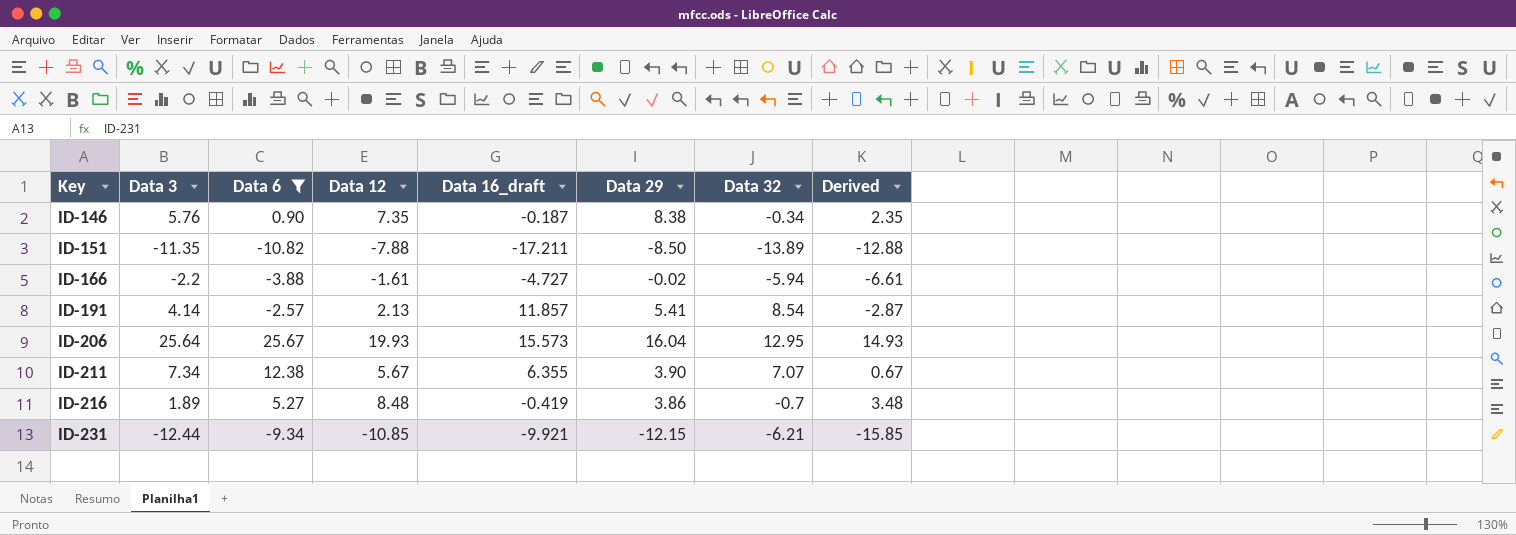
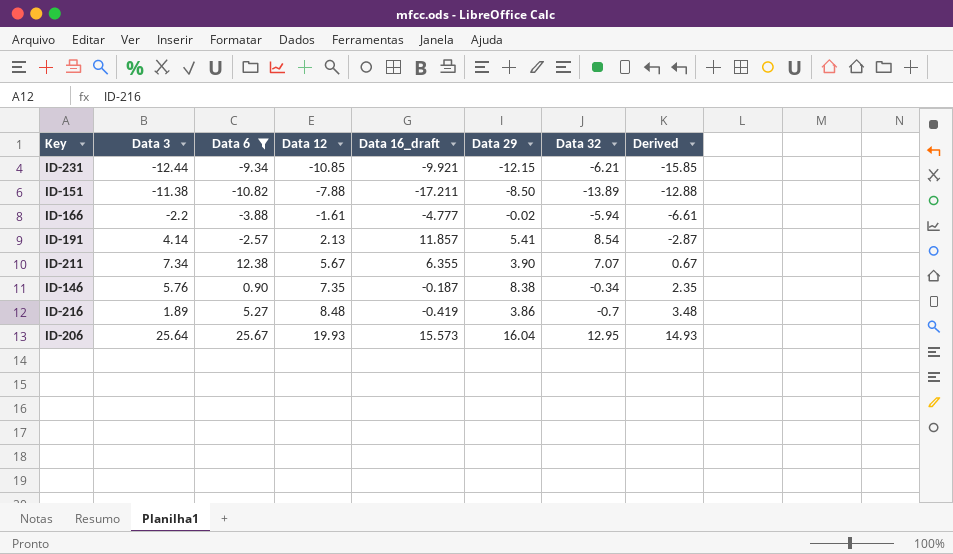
row order: Key ascending -> Data 12 ascending
ID-151 | Data 3: -11.35 -> -11.38
ID-166 | Data 16_draft: -4.727 -> -4.777

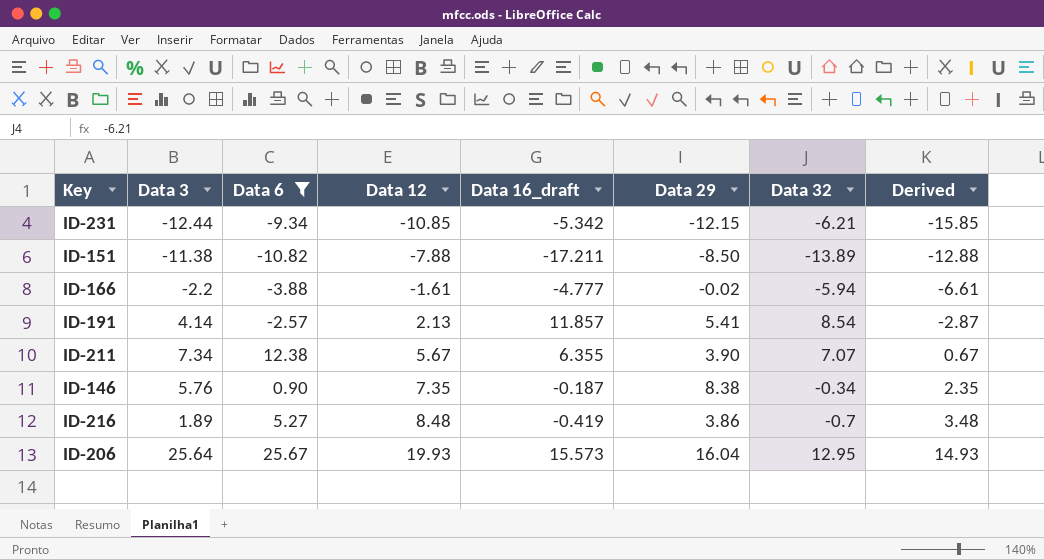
ID-231 | Data 16_draft: -9.921 -> -5.342

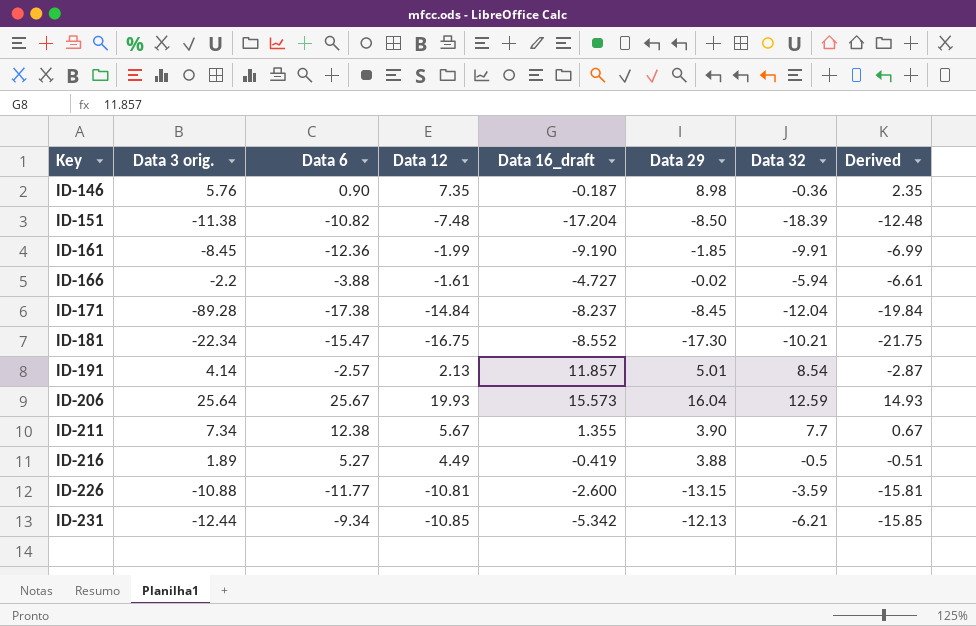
filter: Data 6 >= -10.82 -> none
row order: Data 12 ascending -> Key ascending
column name: Data 3 -> Data 3 orig.
ID-146 | Data 29: 8.38 -> 8.98
ID-146 | Data 32: -0.34 -> -0.36
ID-151 | Data 12: -7.88 -> -7.48
ID-151 | Data 16_draft: -17.211 -> -17.204
ID-151 | Data 32: -13.89 -> -18.39
ID-151 | Derived: -12.88 -> -12.48
ID-166 | Data 16_draft: -4.777 -> -4.727
ID-191 | Data 29: 5.41 -> 5.01
ID-206 | Data 32: 12.95 -> 12.59
ID-211 | Data 16_draft: 6.355 -> 1.355
ID-211 | Data 32: 7.07 -> 7.7
ID-216 | Data 12: 8.48 -> 4.49
ID-216 | Data 29: 3.86 -> 3.88
ID-216 | Data 32: -0.7 -> -0.5
ID-216 | Derived: 3.48 -> -0.51
ID-231 | Data 29: -12.15 -> -12.13

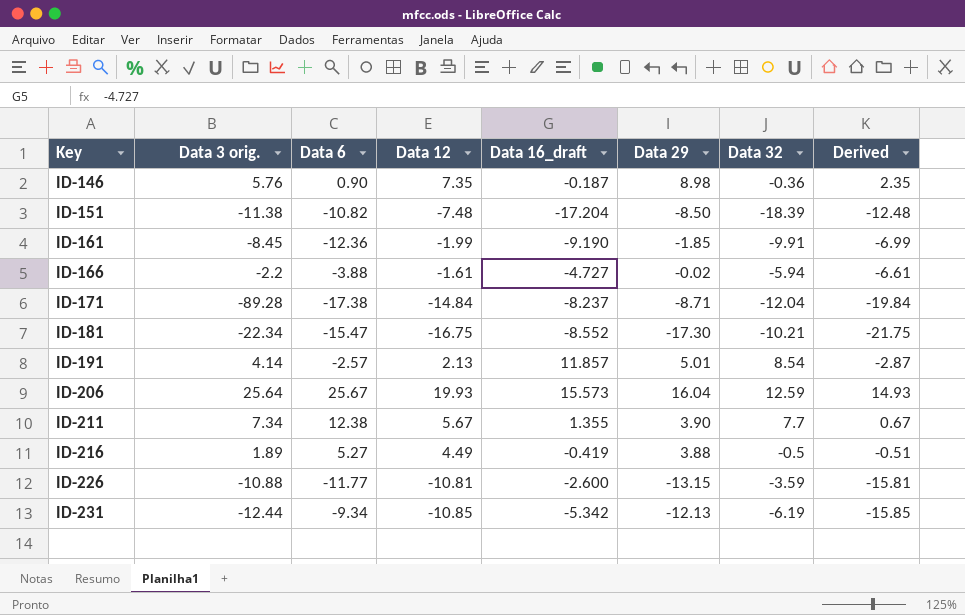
ID-171 | Data 29: -8.45 -> -8.71
ID-231 | Data 32: -6.21 -> -6.19

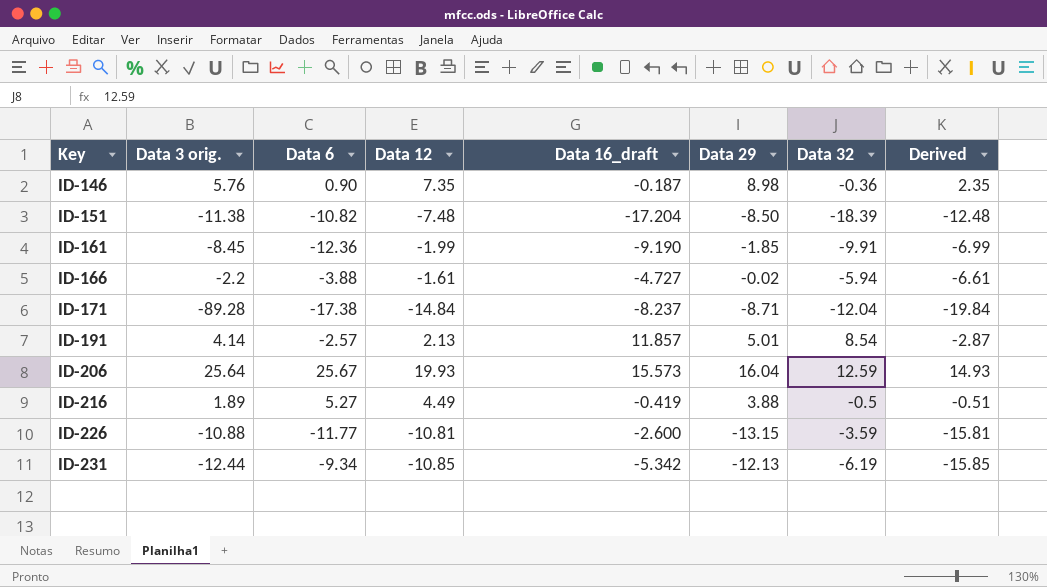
row ID-181: -22.34 | -15.47 | -16.75 | -8.552 | -17.30 | -10.21 | -21.75 -> none
row ID-211: 7.34 | 12.38 | 5.67 | 1.355 | 3.90 | 7.7 | 0.67 -> none

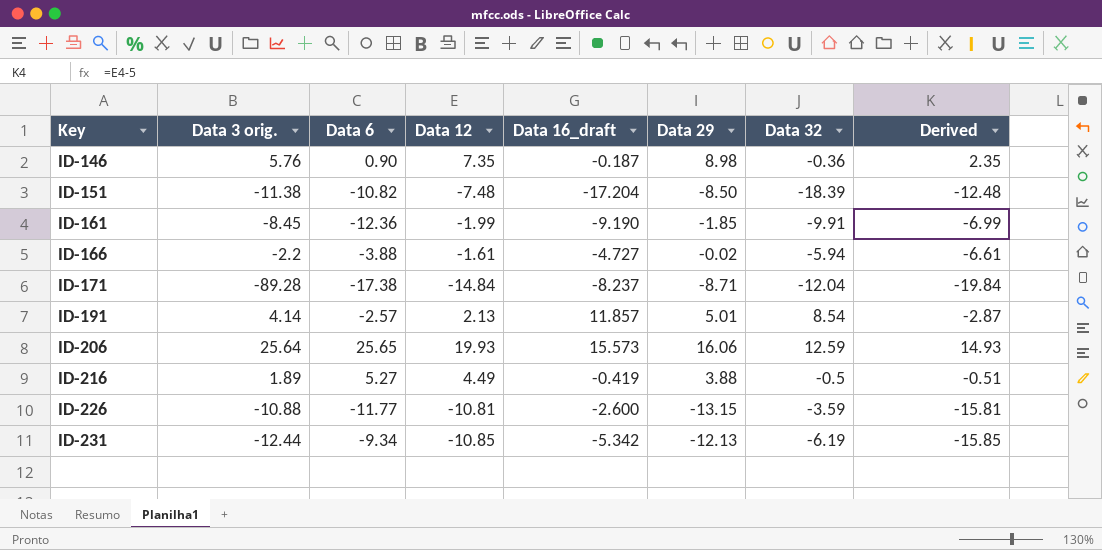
ID-206 | Data 6: 25.67 -> 25.65
ID-206 | Data 29: 16.04 -> 16.06

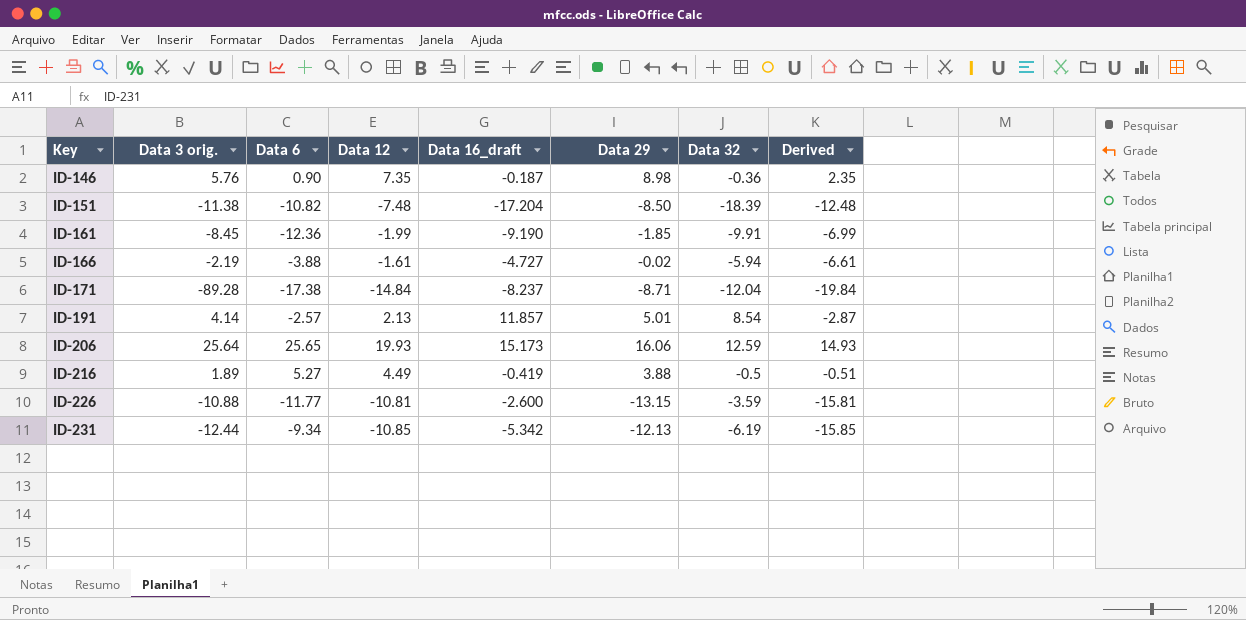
ID-166 | Data 3 orig.: -2.2 -> -2.19
ID-206 | Data 16_draft: 15.573 -> 15.173

